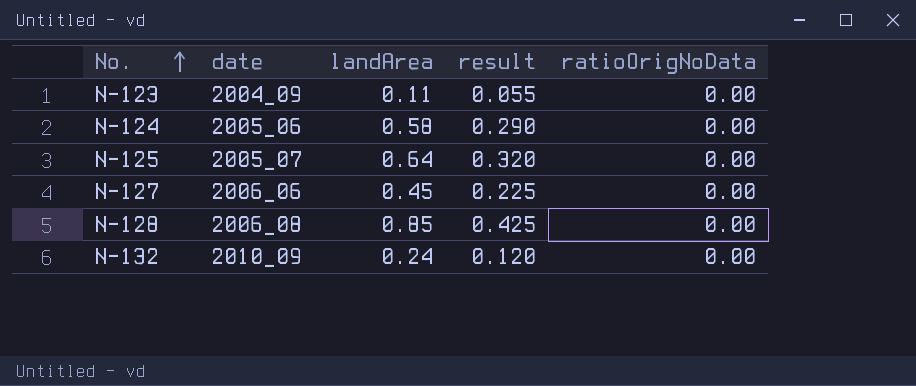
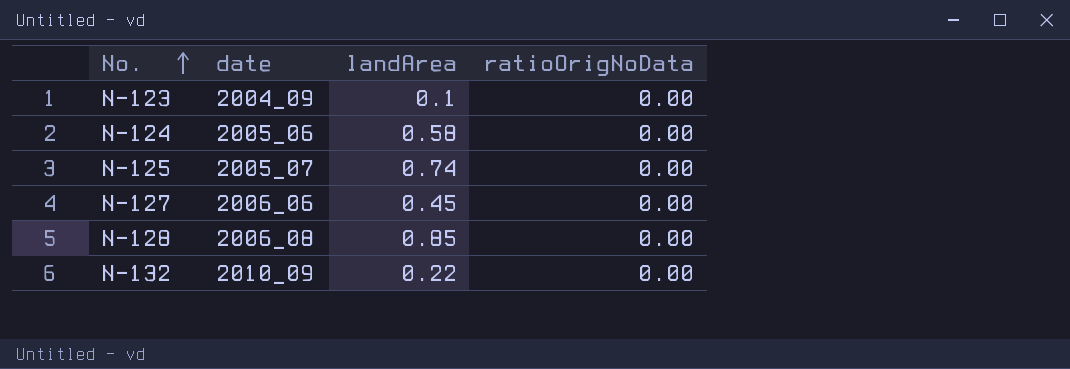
column result | formula: [landArea] * 0.5 -> none
N-123 | landArea: 0.11 -> 0.1
N-125 | landArea: 0.64 -> 0.74
N-132 | landArea: 0.24 -> 0.22

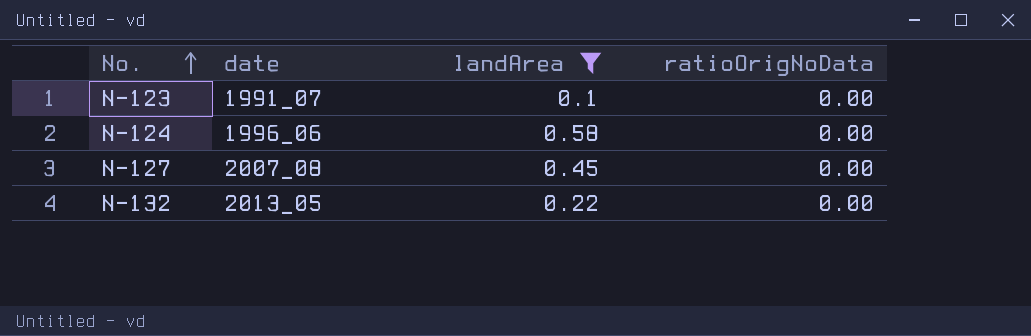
filter: none -> landArea <= 0.58
N-123 | date: 2004_09 -> 1991_07
N-124 | date: 2005_06 -> 1996_06
N-127 | date: 2006_06 -> 2007_08
N-132 | date: 2010_09 -> 2013_05

